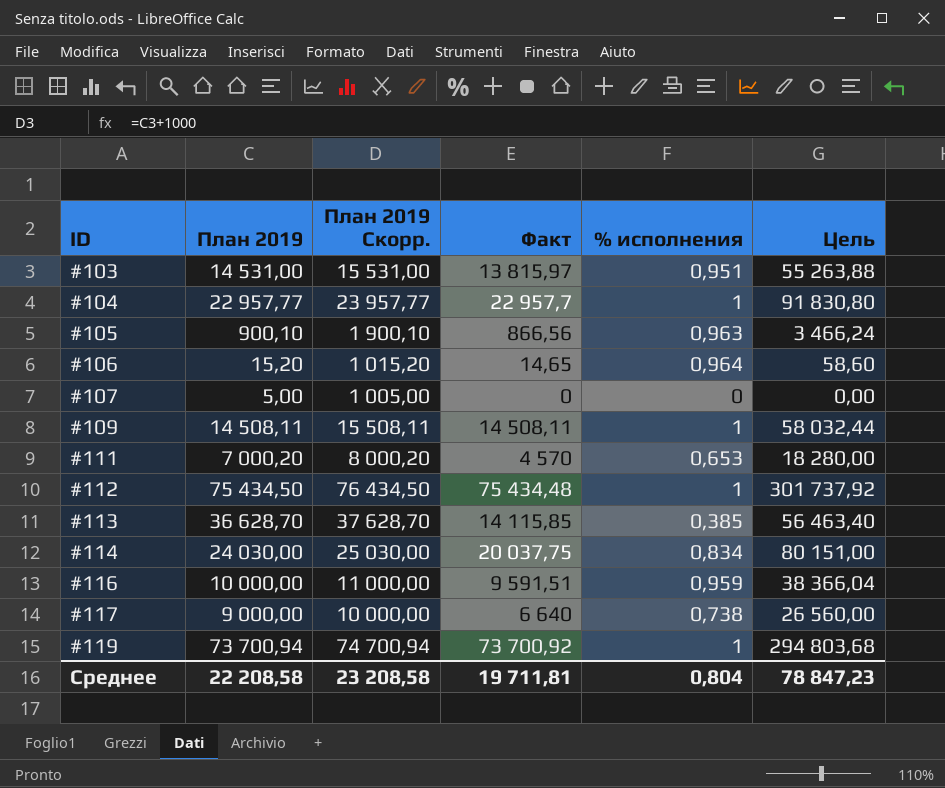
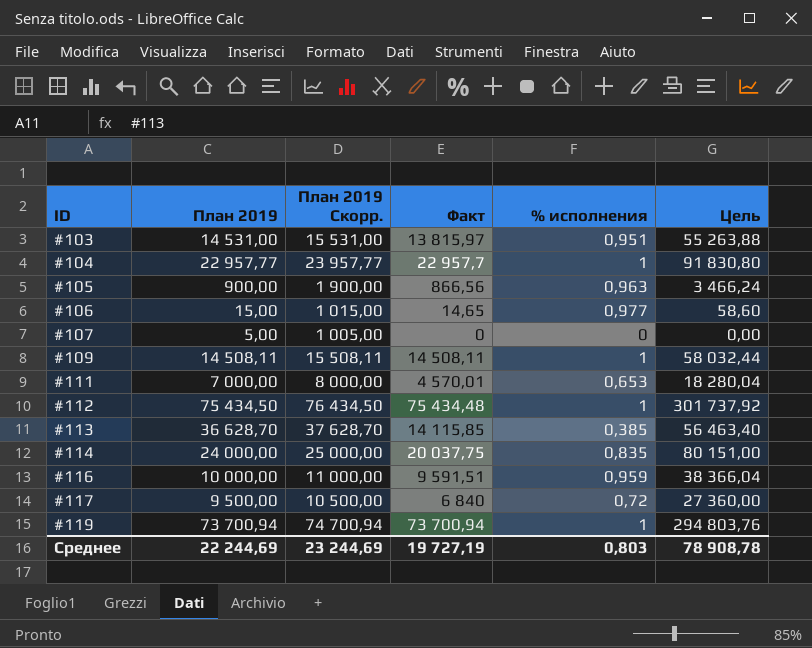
#105 | План 2019: 900,10 -> 900,00
#105 | План 2019 Скорр.: 1 900,10 -> 1 900,00
#106 | План 2019: 15,20 -> 15,00
#106 | План 2019 Скорр.: 1 015,20 -> 1 015,00
#106 | % исполнения: 0,964 -> 0,977
#111 | План 2019: 7 000,20 -> 7 000,00
#111 | План 2019 Скорр.: 8 000,20 -> 8 000,00
#111 | Факт: 4 570 -> 4 570,01
#111 | Цель: 18 280,00 -> 18 280,04
#114 | План 2019: 24 030,00 -> 24 000,00
#114 | План 2019 Скорр.: 25 030,00 -> 25 000,00
#114 | % исполнения: 0,834 -> 0,835
#117 | План 2019: 9 000,00 -> 9 500,00
#117 | План 2019 Скорр.: 10 000,00 -> 10 500,00
#117 | Факт: 6 640 -> 6 840
#117 | % исполнения: 0,738 -> 0,72
#117 | Цель: 26 560,00 -> 27 360,00
#119 | Факт: 73 700,92 -> 73 700,94
#119 | Цель: 294 803,68 -> 294 803,76
Среднее | План 2019: 22 208,58 -> 22 244,69
Среднее | План 2019 Скорр.: 23 208,58 -> 23 244,69
Среднее | Факт: 19 711,81 -> 19 727,19
Среднее | % исполнения: 0,804 -> 0,803
Среднее | Цель: 78 847,23 -> 78 908,78

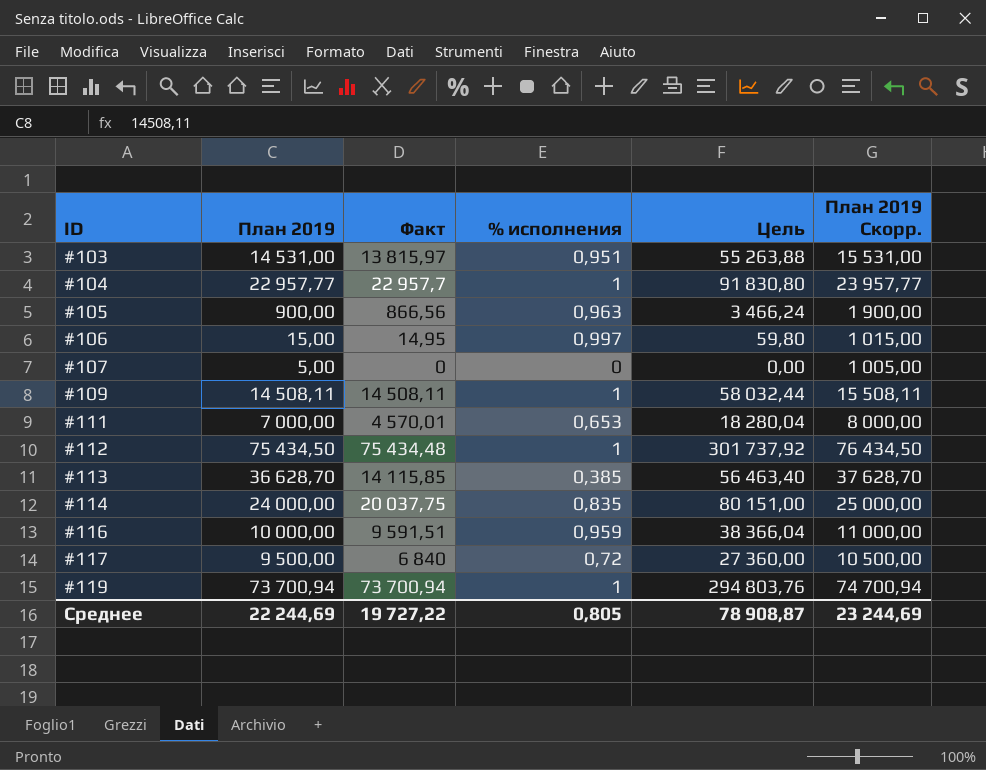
column План 2019 Скорр. | position: 3 -> 6
#106 | Факт: 14,65 -> 14,95
#106 | % исполнения: 0,977 -> 0,997
#106 | Цель: 58,60 -> 59,80
Среднее | Факт: 19 727,19 -> 19 727,22
Среднее | % исполнения: 0,803 -> 0,805
Среднее | Цель: 78 908,78 -> 78 908,87

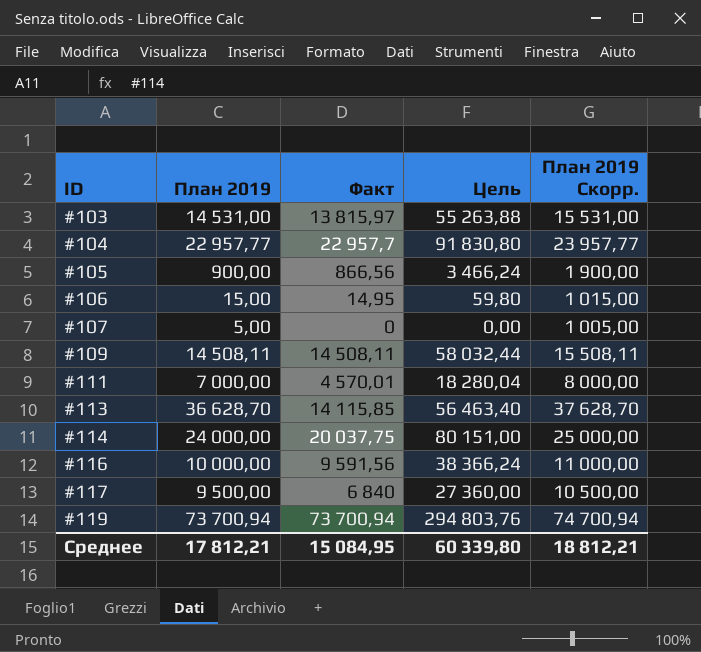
column % исполнения | formula: [Факт] / [План 2019] -> none
row #112: 75 434,50 | 75 434,48 | 1 | 301 737,92 | 76 434,50 -> none
#116 | Факт: 9 591,51 -> 9 591,56
#116 | Цель: 38 366,04 -> 38 366,24
Среднее | План 2019: 22 244,69 -> 17 812,21
Среднее | Факт: 19 727,22 -> 15 084,95
Среднее | Цель: 78 908,87 -> 60 339,80
Среднее | План 2019 Скорр.: 23 244,69 -> 18 812,21

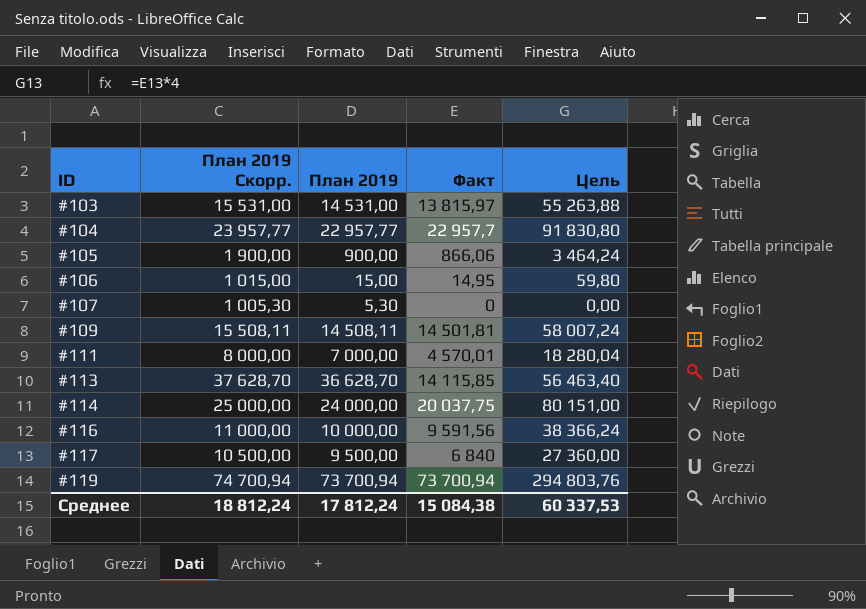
column План 2019 Скорр. | position: 5 -> 2
#105 | Факт: 866,56 -> 866,06
#105 | Цель: 3 466,24 -> 3 464,24
#107 | План 2019 Скорр.: 1 005,00 -> 1 005,30
#107 | План 2019: 5,00 -> 5,30
#109 | Факт: 14 508,11 -> 14 501,81
#109 | Цель: 58 032,44 -> 58 007,24
Среднее | План 2019 Скорр.: 18 812,21 -> 18 812,24
Среднее | План 2019: 17 812,21 -> 17 812,24
Среднее | Факт: 15 084,95 -> 15 084,38
Среднее | Цель: 60 339,80 -> 60 337,53

